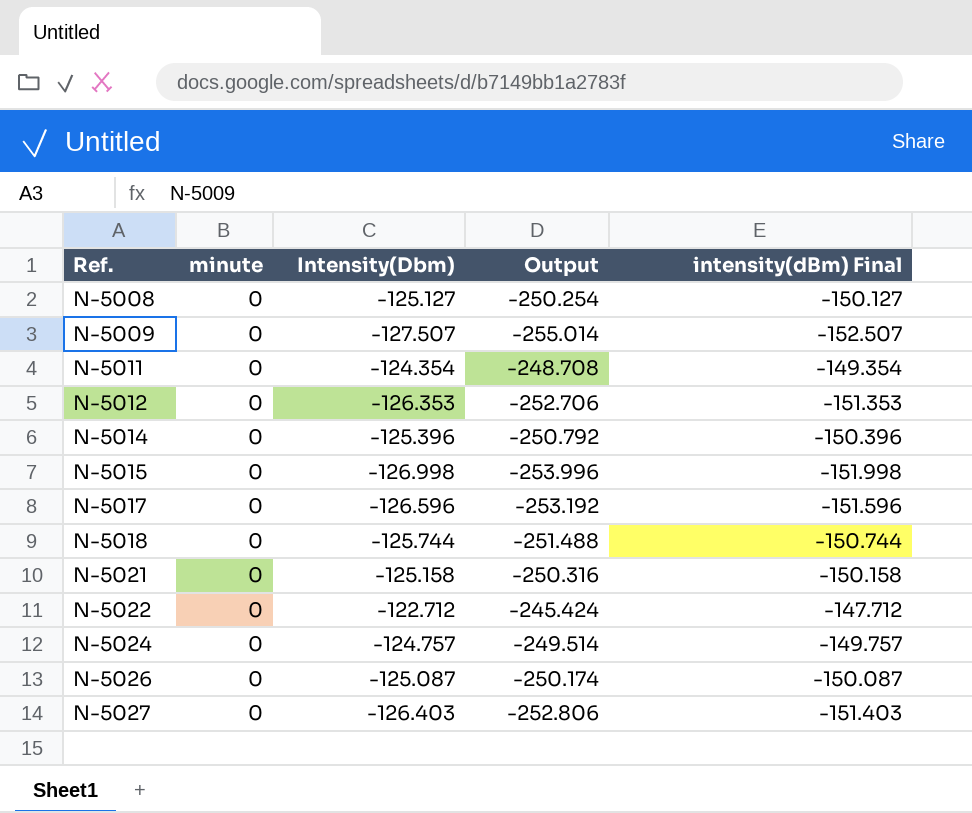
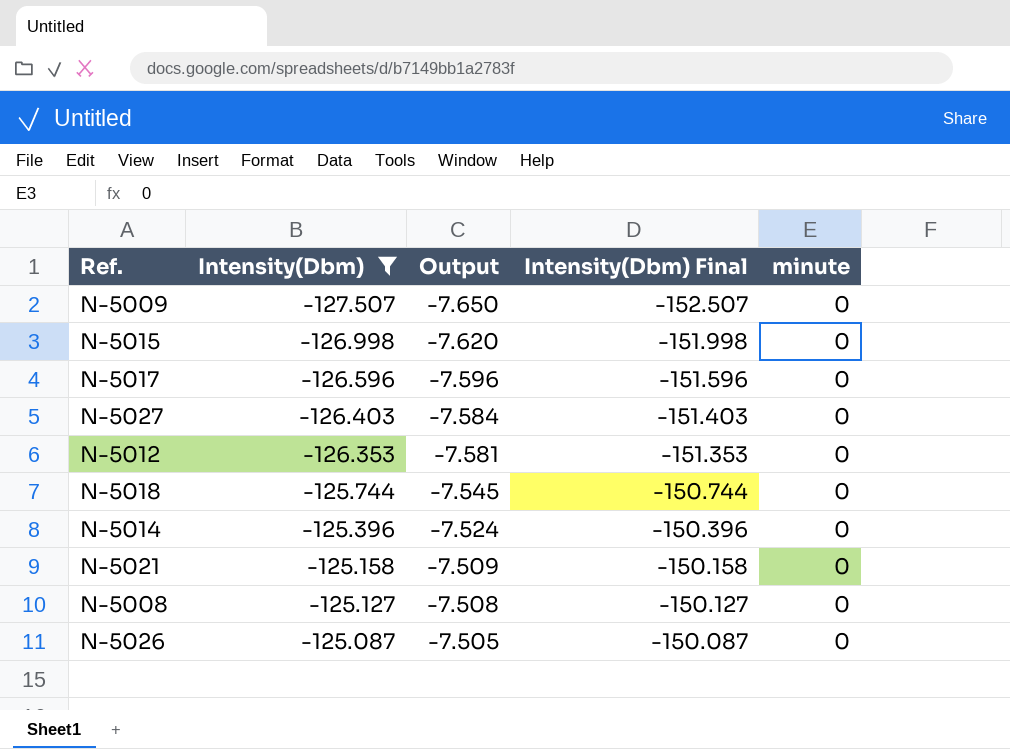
filter: none -> Intensity(Dbm) <= -125.087
row order: Ref. ascending -> Intensity(Dbm) ascending
column Output | formula: [Intensity(Dbm)] * 2 -> [Intensity(Dbm)] * 0.06
column name: intensity(dBm) Final -> Intensity(Dbm) Final
column minute | position: 2 -> 5

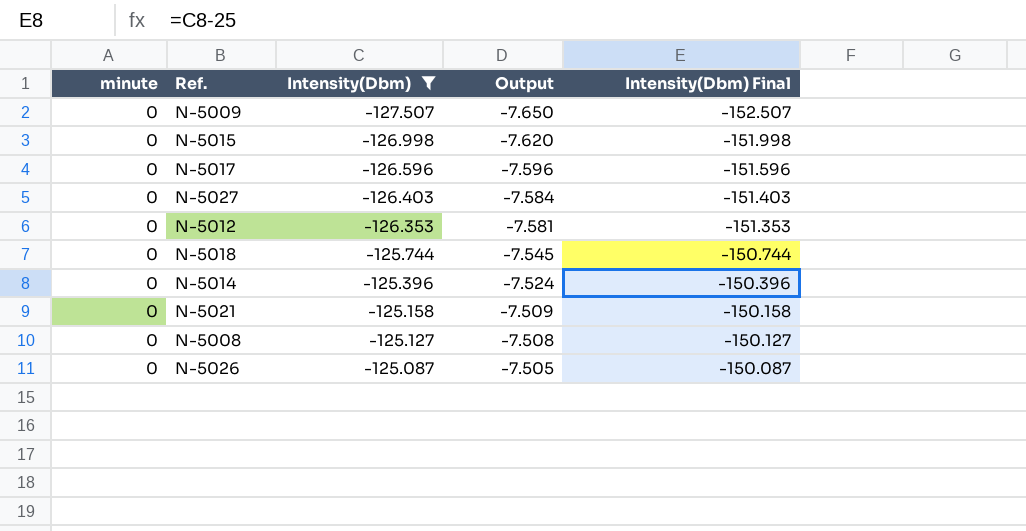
column minute | position: 5 -> 1

